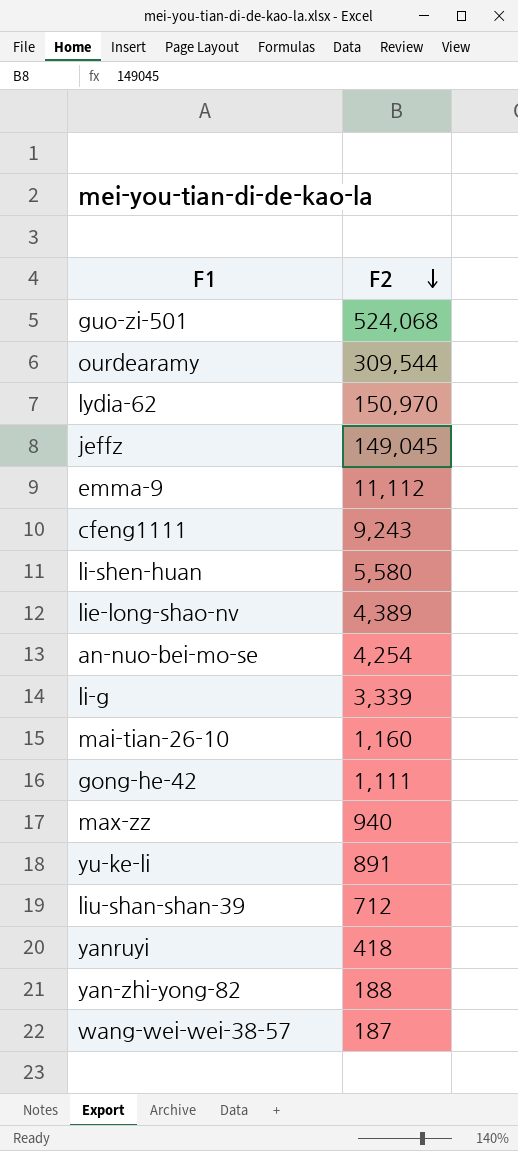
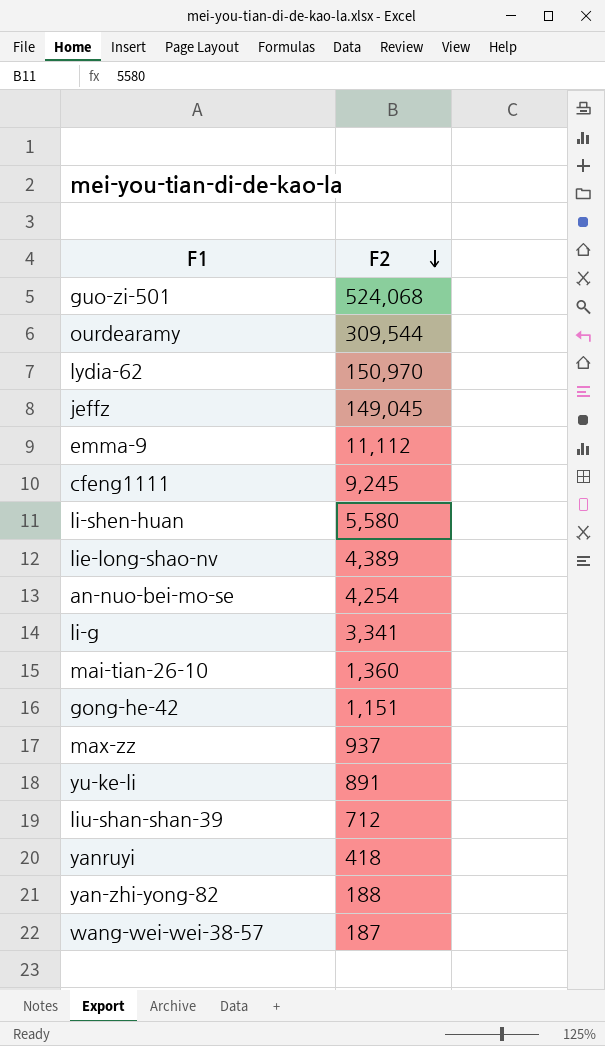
cfeng1111 | F2: 9,243 -> 9,245
li-g | F2: 3,339 -> 3,341
mai-tian-26-10 | F2: 1,160 -> 1,360
gong-he-42 | F2: 1,111 -> 1,151
max-zz | F2: 940 -> 937

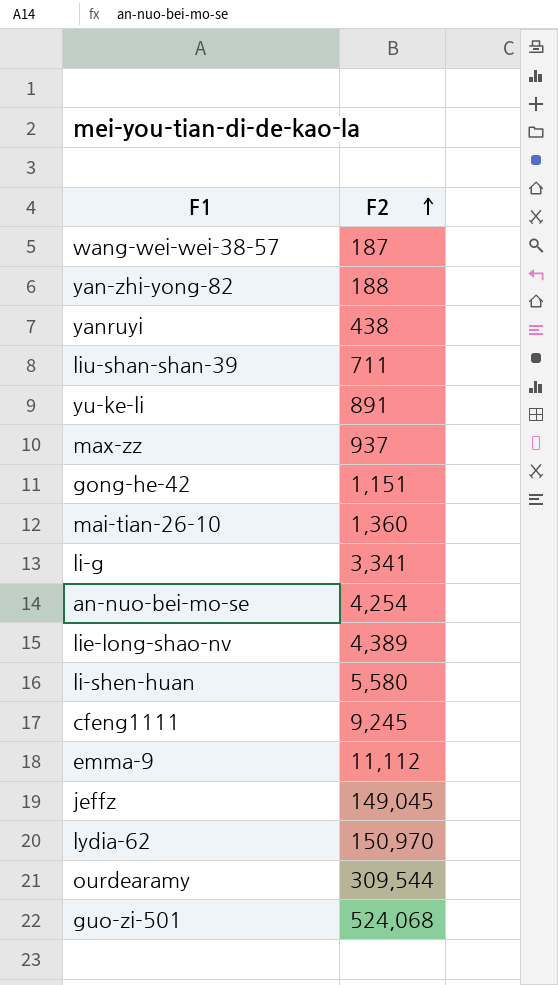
row order: F2 descending -> F2 ascending
yanruyi | F2: 418 -> 438
liu-shan-shan-39 | F2: 712 -> 711

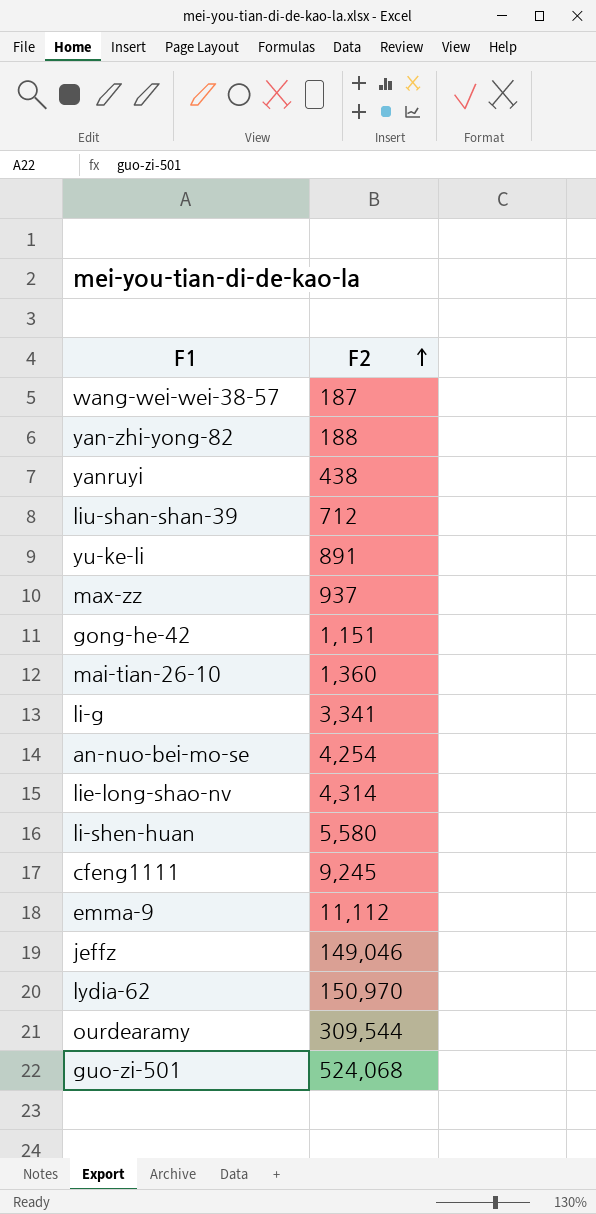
liu-shan-shan-39 | F2: 711 -> 712
lie-long-shao-nv | F2: 4,389 -> 4,314
jeffz | F2: 149,045 -> 149,046

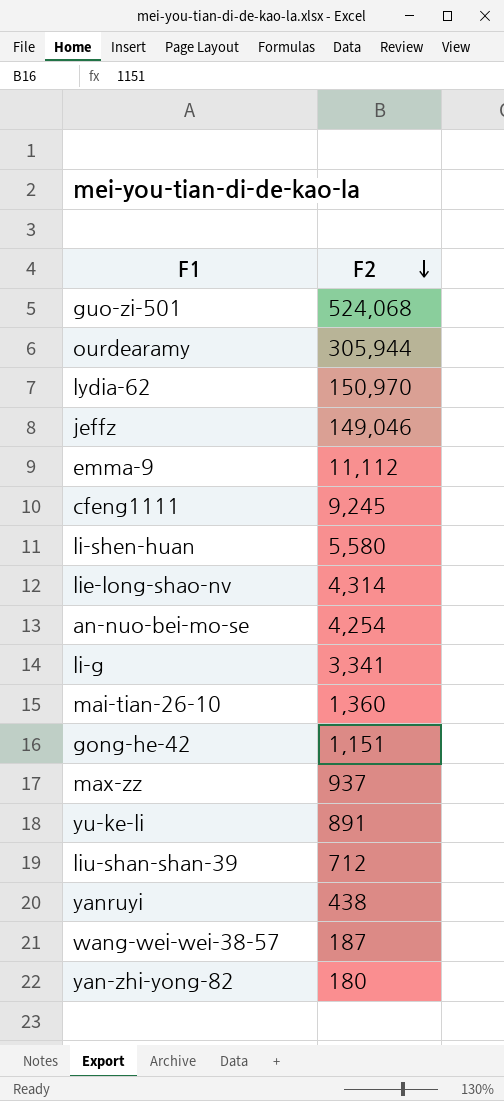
row order: F2 ascending -> F2 descending
ourdearamy | F2: 309,544 -> 305,944
yan-zhi-yong-82 | F2: 188 -> 180

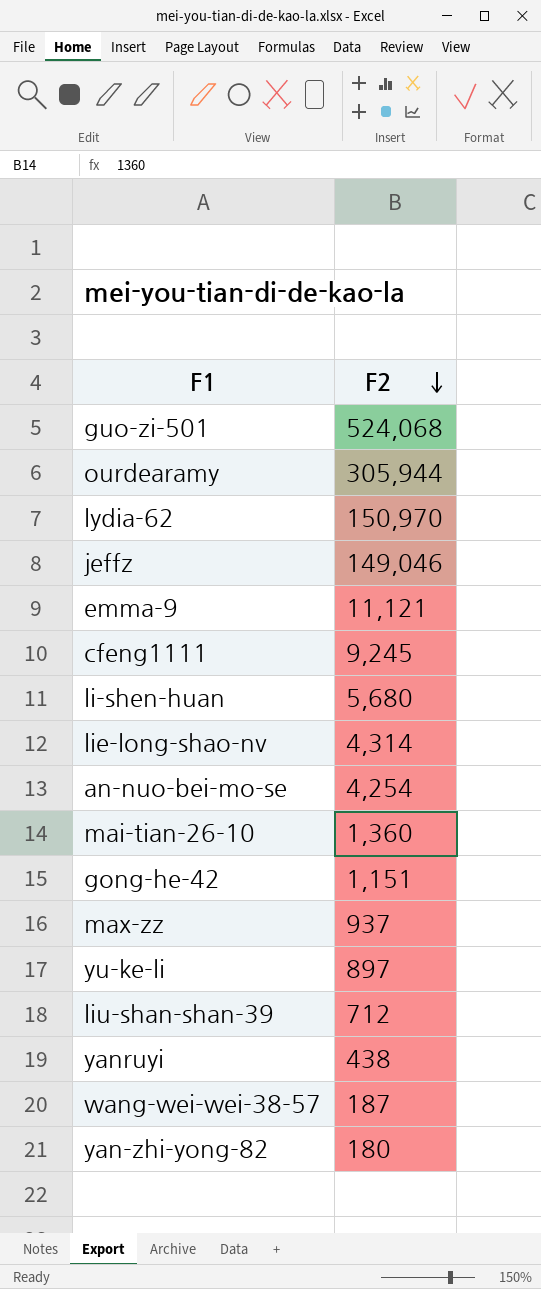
row li-g: 3,341 -> none
emma-9 | F2: 11,112 -> 11,121
li-shen-huan | F2: 5,580 -> 5,680
yu-ke-li | F2: 891 -> 897

